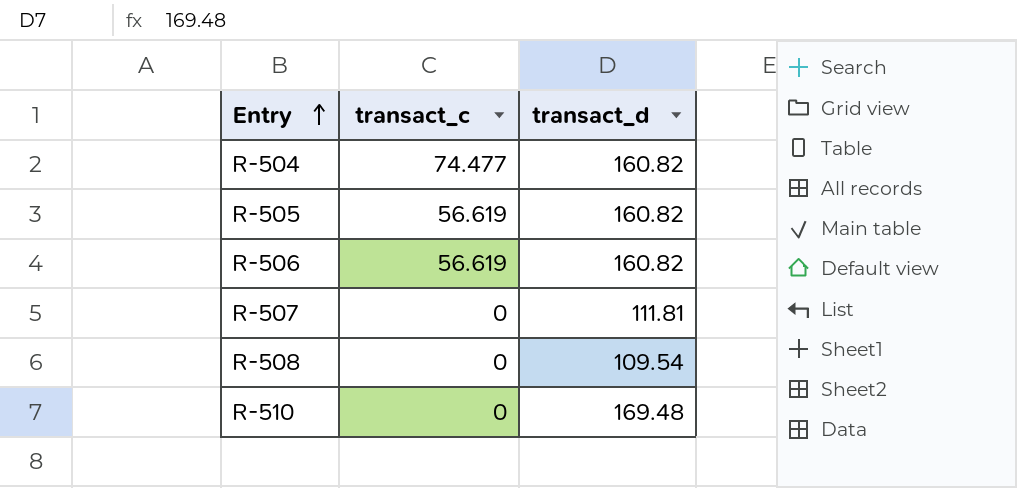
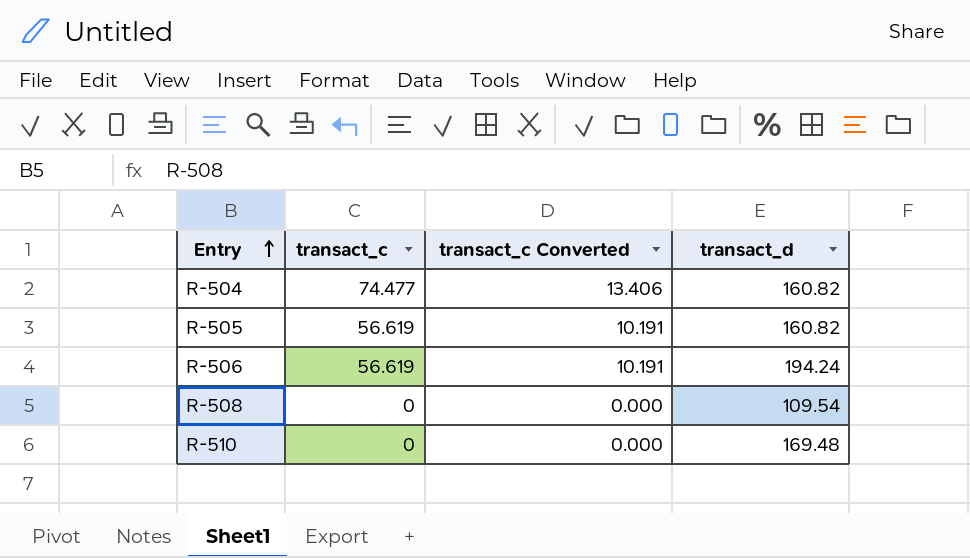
column transact_c Converted | formula: none -> [transact_c] * 0.18
row R-507: 0 | 111.81 -> none
R-506 | transact_d: 160.82 -> 194.24

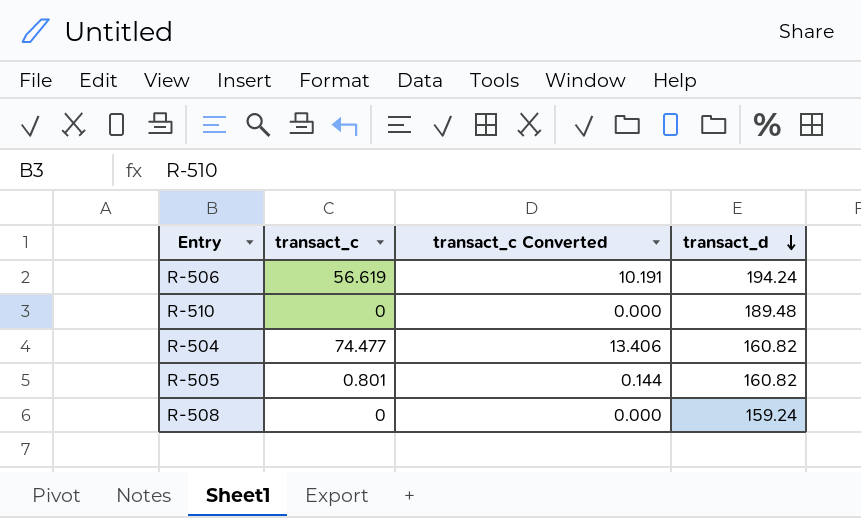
row order: Entry ascending -> transact_d descending
R-510 | transact_d: 169.48 -> 189.48
R-505 | transact_c: 56.619 -> 0.801
R-505 | transact_c Converted: 10.191 -> 0.144
R-508 | transact_d: 109.54 -> 159.24

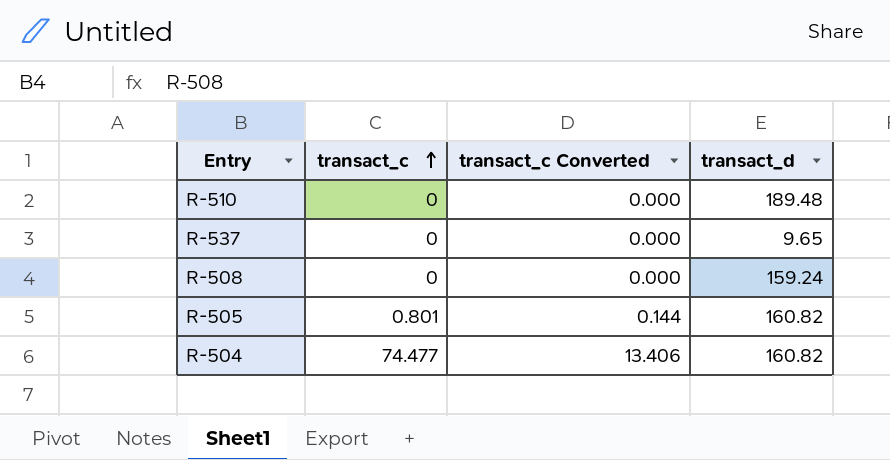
row order: transact_d descending -> transact_c ascending
row R-506: 56.619 | 10.191 | 194.24 -> none
row R-537: none -> 0 | 0.000 | 9.65

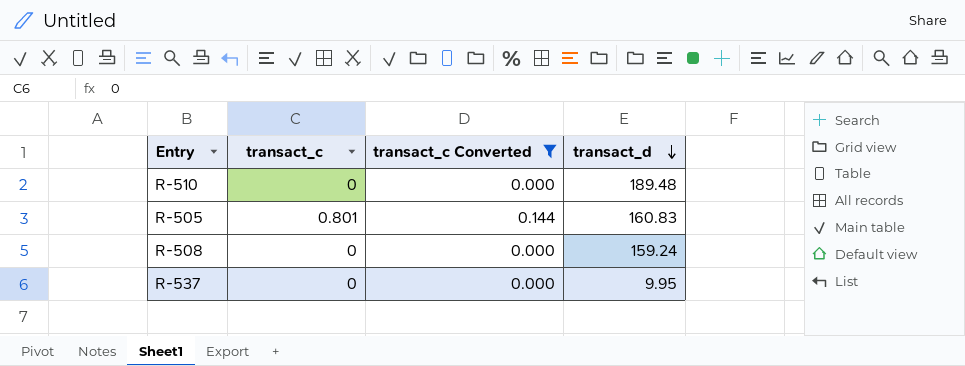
filter: none -> transact_c Converted != 13.406
row order: transact_c ascending -> transact_d descending
R-505 | transact_d: 160.82 -> 160.83
R-537 | transact_d: 9.65 -> 9.95

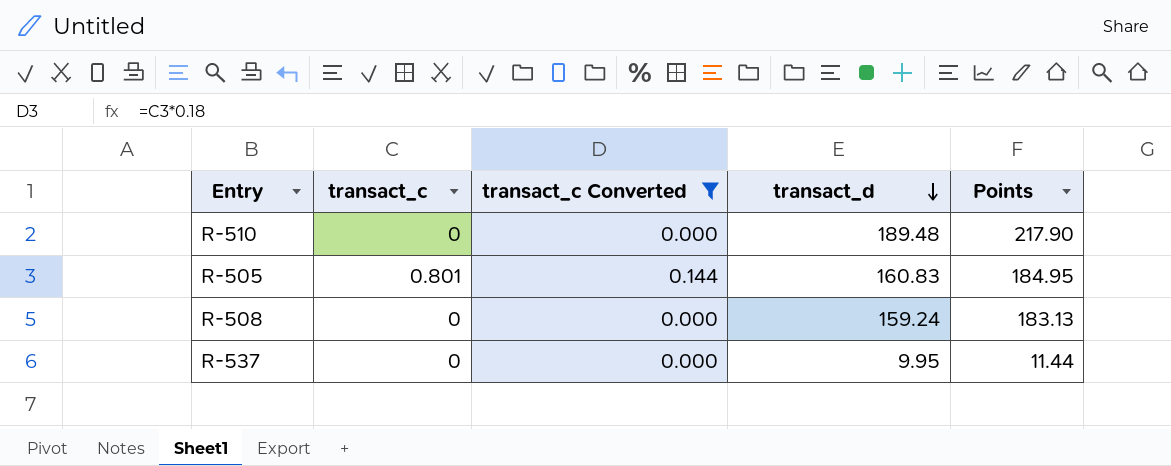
column Points | formula: none -> [transact_d] * 1.15

